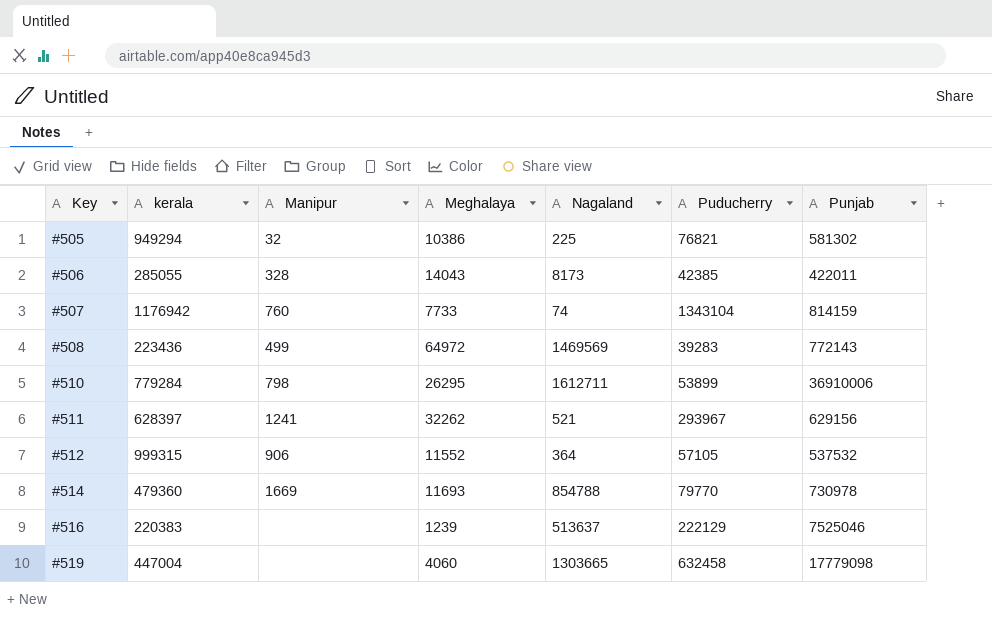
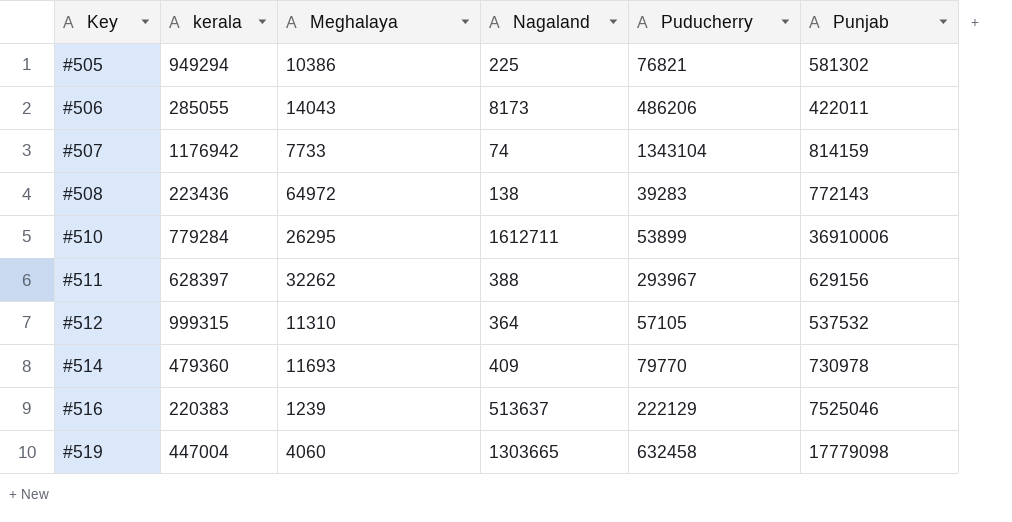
column Manipur | position: 3 -> none
#506 | Puducherry: 42385 -> 486206
#508 | Nagaland: 1469569 -> 138
#511 | Nagaland: 521 -> 388
#512 | Meghalaya: 11552 -> 11310
#514 | Nagaland: 854788 -> 409

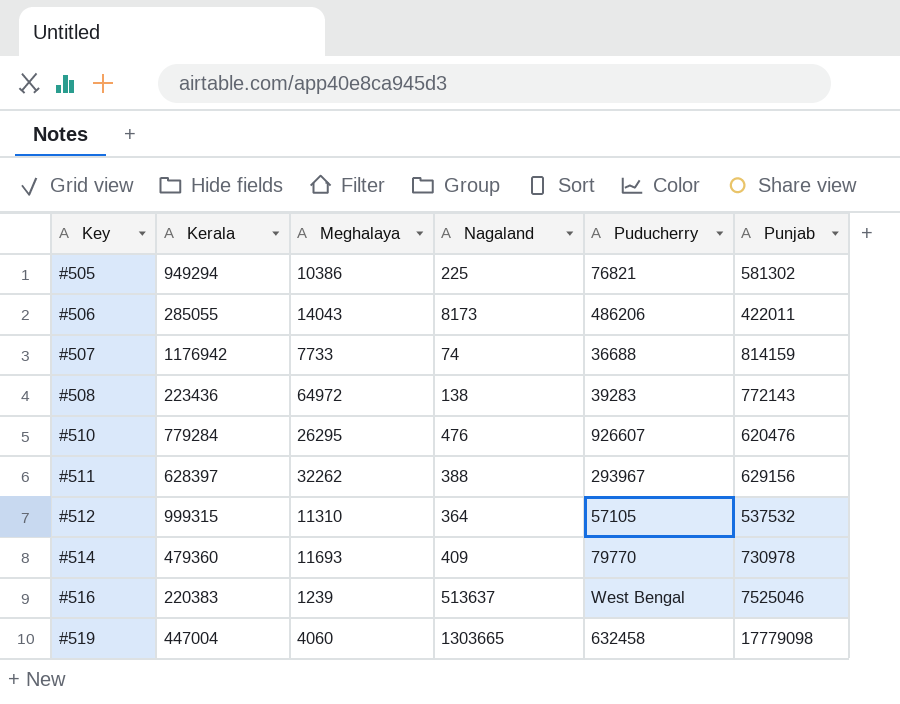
column name: kerala -> Kerala
#507 | Puducherry: 1343104 -> 36688
#510 | Nagaland: 1612711 -> 476
#510 | Puducherry: 53899 -> 926607
#510 | Punjab: 36910006 -> 620476
#516 | Puducherry: 222129 -> West Bengal

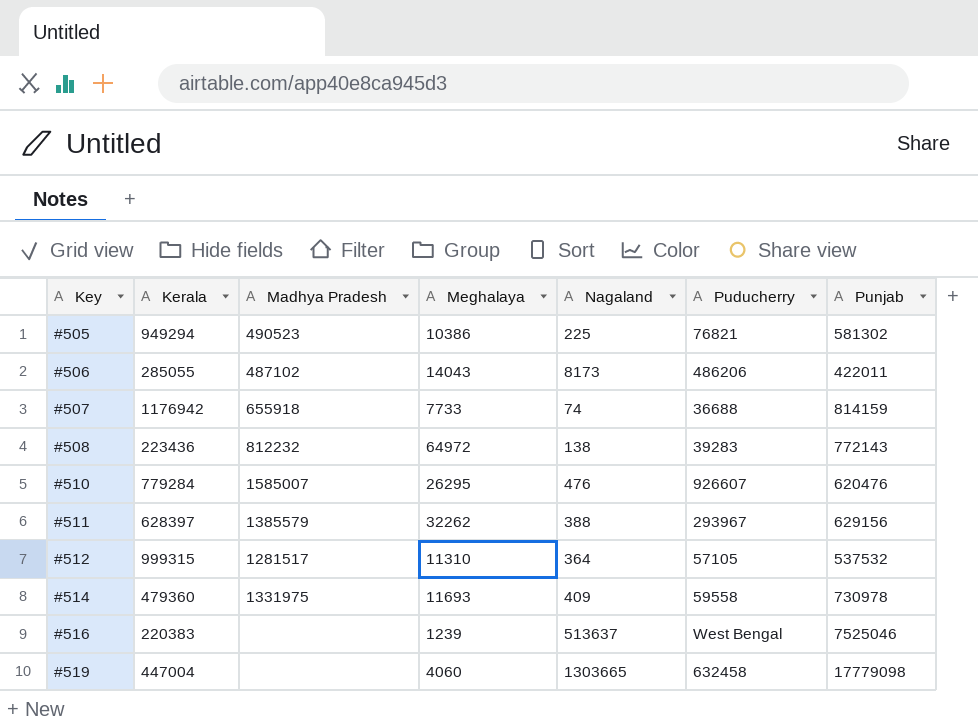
column Madhya Pradesh | position: none -> 3
#514 | Puducherry: 79770 -> 59558

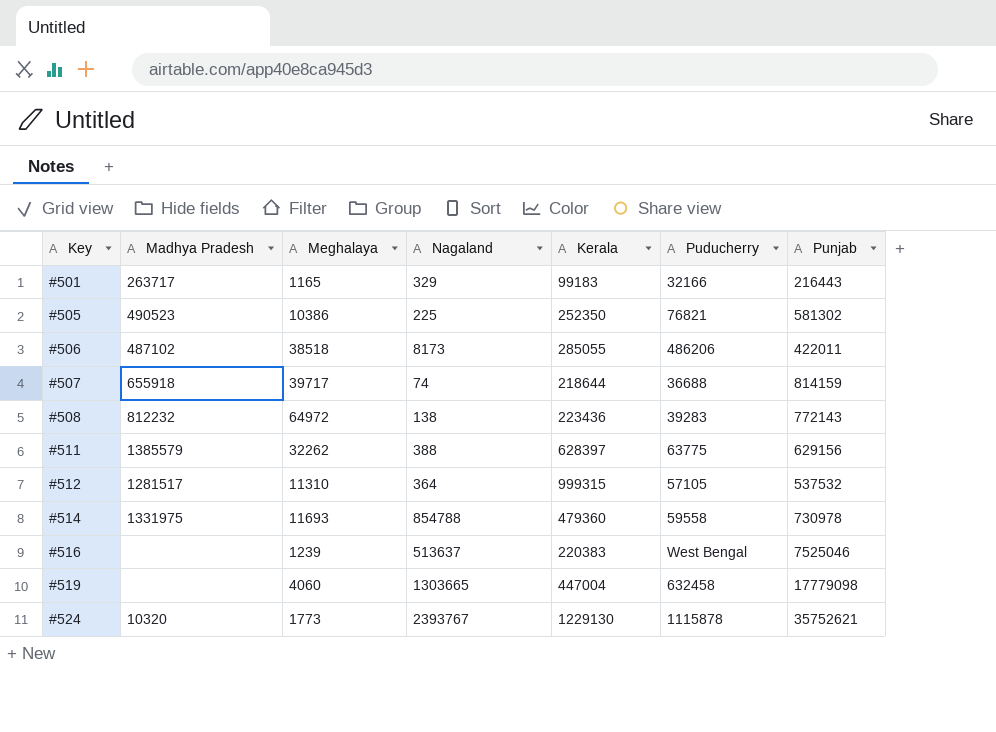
column Kerala | position: 2 -> 5
row #510: 779284 | 1585007 | 26295 | 476 | 926607 | 620476 -> none
row #501: none -> 263717 | 1165 | 329 | 99183 | 32166 | 216443
#505 | Kerala: 949294 -> 252350
#506 | Meghalaya: 14043 -> 38518
#507 | Meghalaya: 7733 -> 39717
#507 | Kerala: 1176942 -> 218644
#511 | Puducherry: 293967 -> 63775
#514 | Nagaland: 409 -> 854788
row #524: none -> 10320 | 1773 | 2393767 | 1229130 | 1115878 | 35752621

